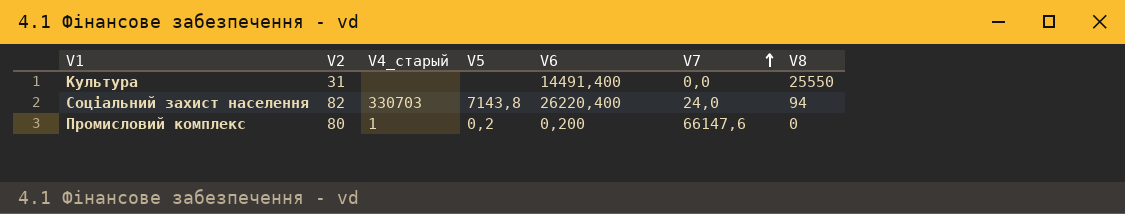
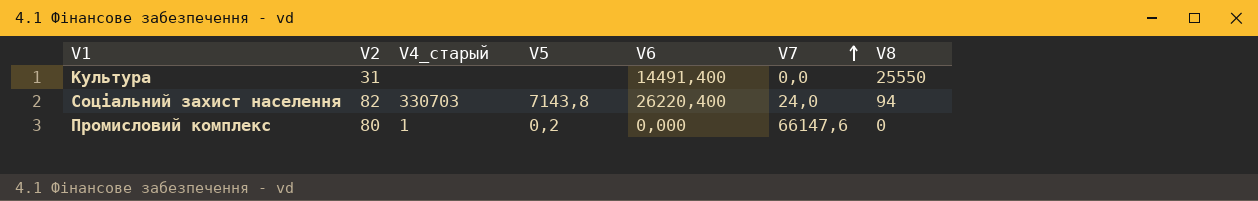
Промисловий комплекс | V6: 0,200 -> 0,000

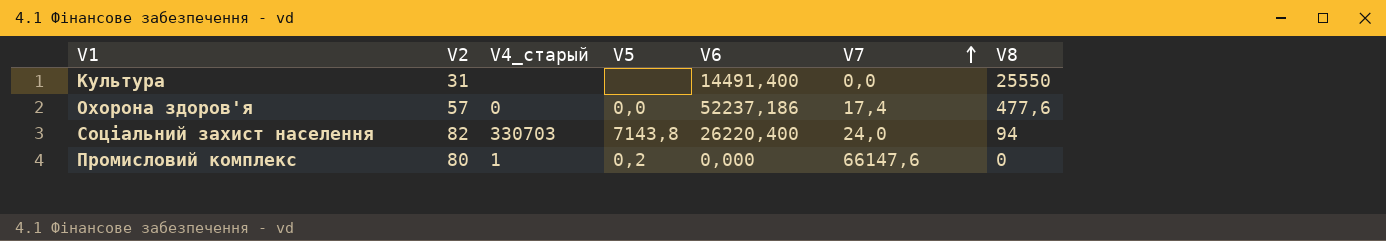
row Охорона здоров'я: none -> 57 | 0 | 0,0 | 52237,186 | 17,4 | 477,6

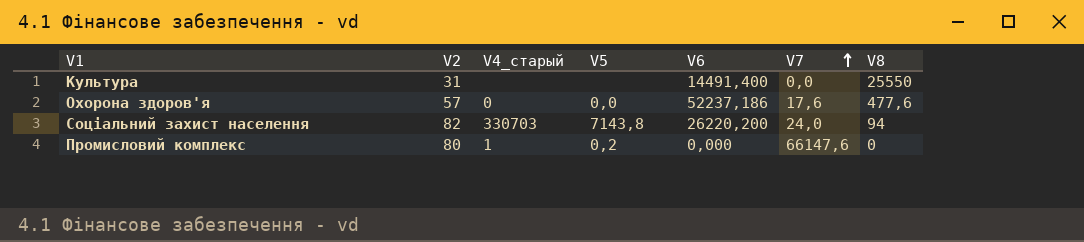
Охорона здоров'я | V7: 17,4 -> 17,6
Соціальний захист населення | V6: 26220,400 -> 26220,200

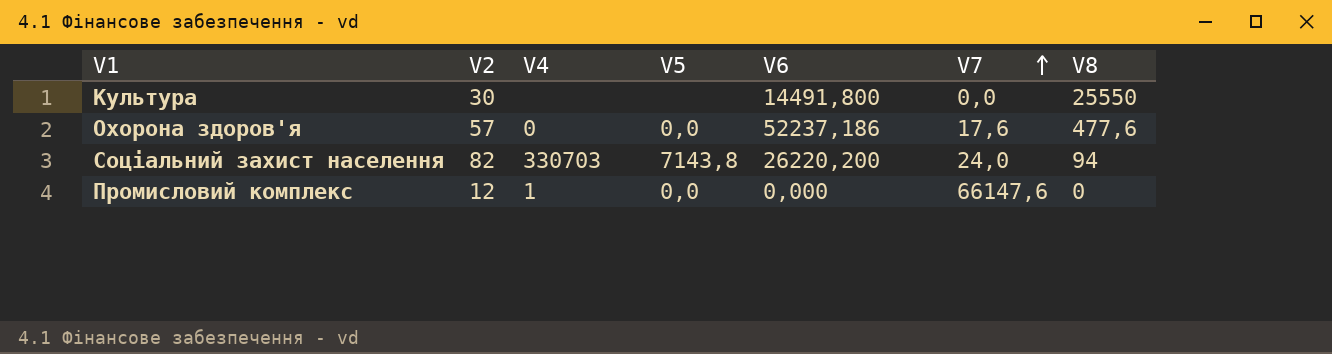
column name: V4_старый -> V4
Культура | V2: 31 -> 30
Культура | V6: 14491,400 -> 14491,800
Промисловий комплекс | V2: 80 -> 12
Промисловий комплекс | V5: 0,2 -> 0,0

